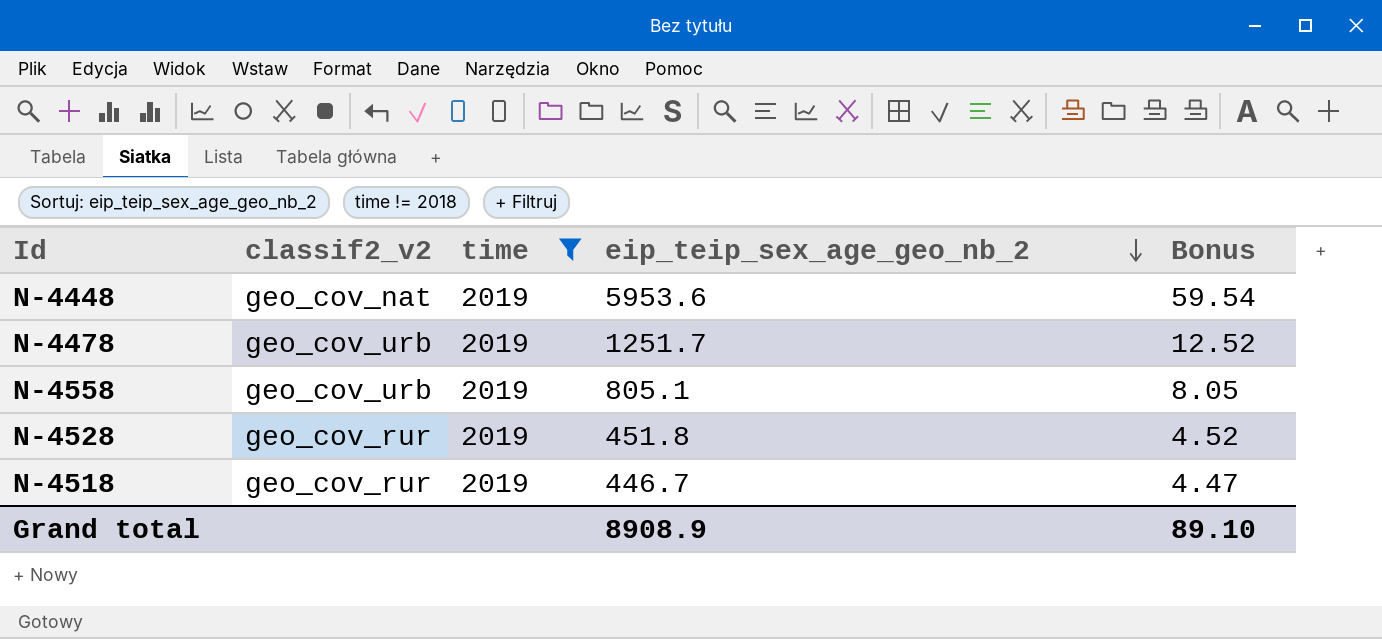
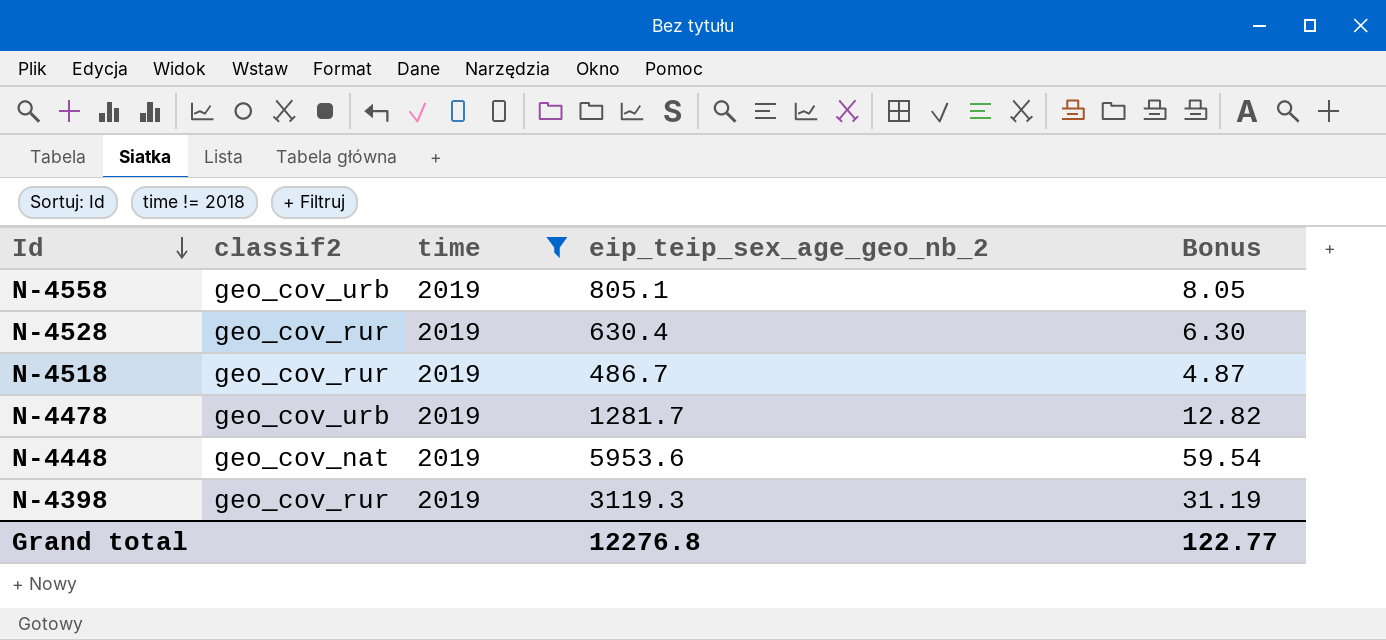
row order: eip_teip_sex_age_geo_nb_2 descending -> Id descending
column name: classif2_v2 -> classif2
N-4528 | eip_teip_sex_age_geo_nb_2: 451.8 -> 630.4
N-4528 | Bonus: 4.52 -> 6.30
N-4518 | eip_teip_sex_age_geo_nb_2: 446.7 -> 486.7
N-4518 | Bonus: 4.47 -> 4.87
N-4478 | eip_teip_sex_age_geo_nb_2: 1251.7 -> 1281.7
N-4478 | Bonus: 12.52 -> 12.82
row N-4398: none -> geo_cov_rur | 2019 | 3119.3 | 31.19
Grand total | eip_teip_sex_age_geo_nb_2: 8908.9 -> 12276.8
Grand total | Bonus: 89.10 -> 122.77

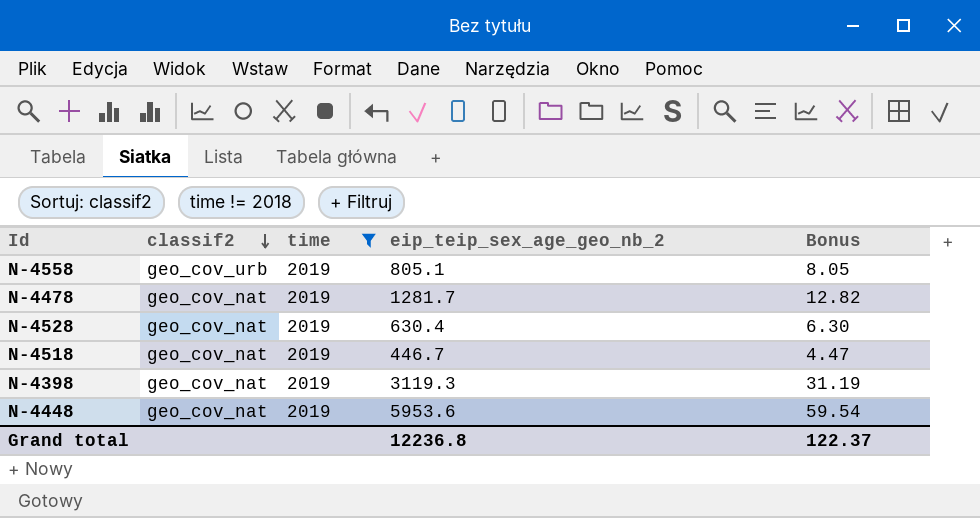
row order: Id descending -> classif2 descending
N-4478 | classif2: geo_cov_urb -> geo_cov_nat
N-4528 | classif2: geo_cov_rur -> geo_cov_nat
N-4518 | classif2: geo_cov_rur -> geo_cov_nat
N-4518 | eip_teip_sex_age_geo_nb_2: 486.7 -> 446.7
N-4518 | Bonus: 4.87 -> 4.47
N-4398 | classif2: geo_cov_rur -> geo_cov_nat
Grand total | eip_teip_sex_age_geo_nb_2: 12276.8 -> 12236.8
Grand total | Bonus: 122.77 -> 122.37

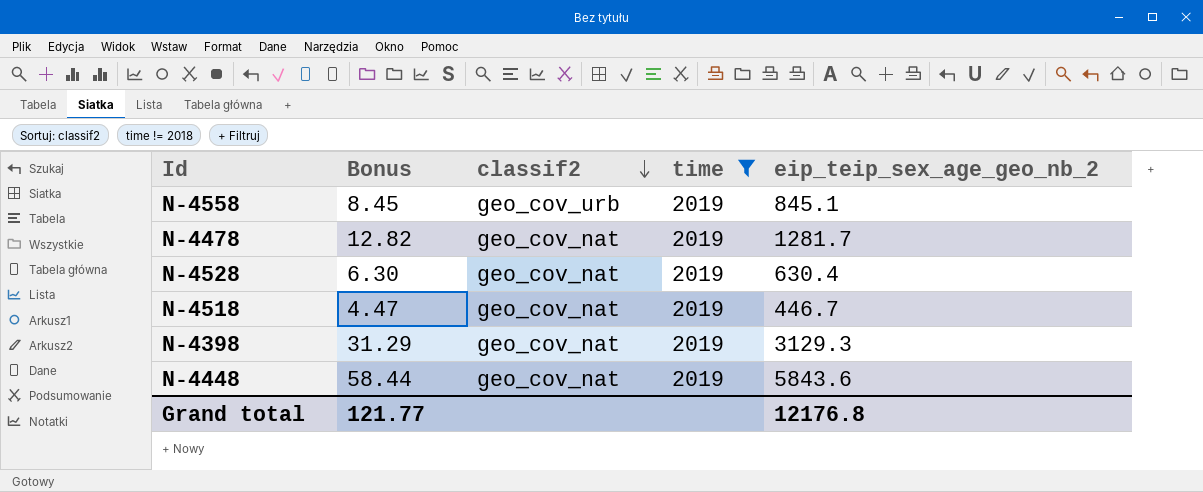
column Bonus | position: 5 -> 2
N-4558 | Bonus: 8.05 -> 8.45
N-4558 | eip_teip_sex_age_geo_nb_2: 805.1 -> 845.1
N-4398 | Bonus: 31.19 -> 31.29
N-4398 | eip_teip_sex_age_geo_nb_2: 3119.3 -> 3129.3
N-4448 | Bonus: 59.54 -> 58.44
N-4448 | eip_teip_sex_age_geo_nb_2: 5953.6 -> 5843.6
Grand total | Bonus: 122.37 -> 121.77
Grand total | eip_teip_sex_age_geo_nb_2: 12236.8 -> 12176.8

